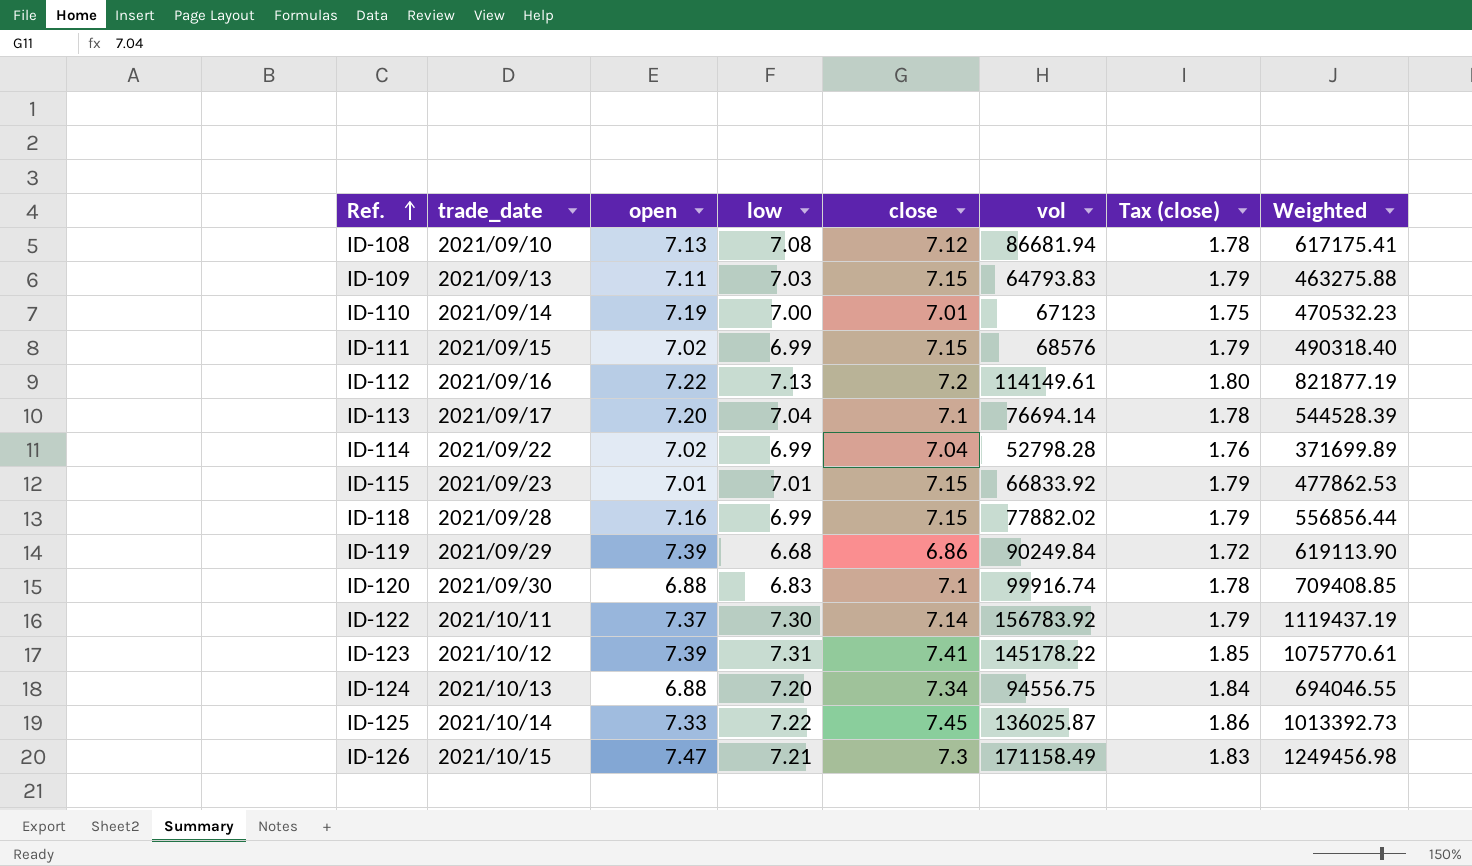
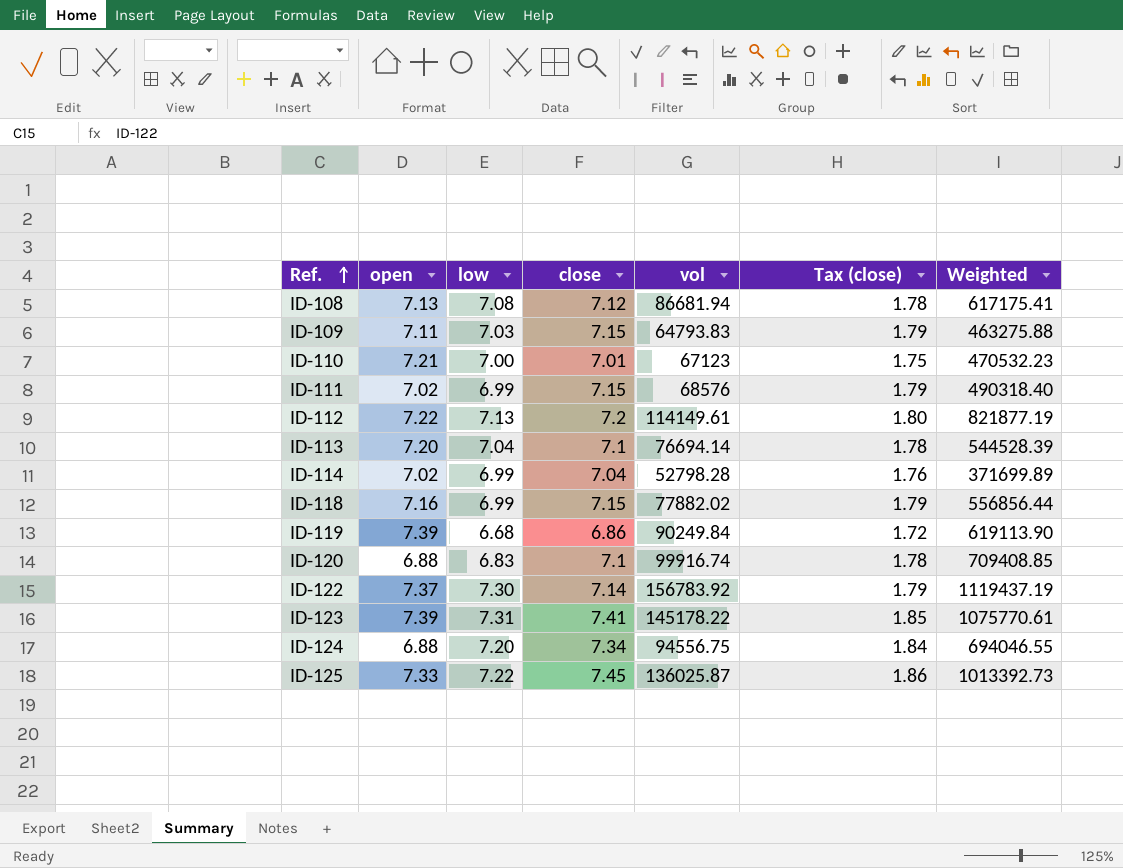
column trade_date | position: 2 -> none
row ID-115: 2021/09/23 | 7.01 | 7.01 | 7.15 | 66833.92 | 1.79 | 477862.53 -> none
row ID-126: 2021/10/15 | 7.47 | 7.21 | 7.3 | 171158.49 | 1.83 | 1249456.98 -> none
ID-110 | open: 7.19 -> 7.21

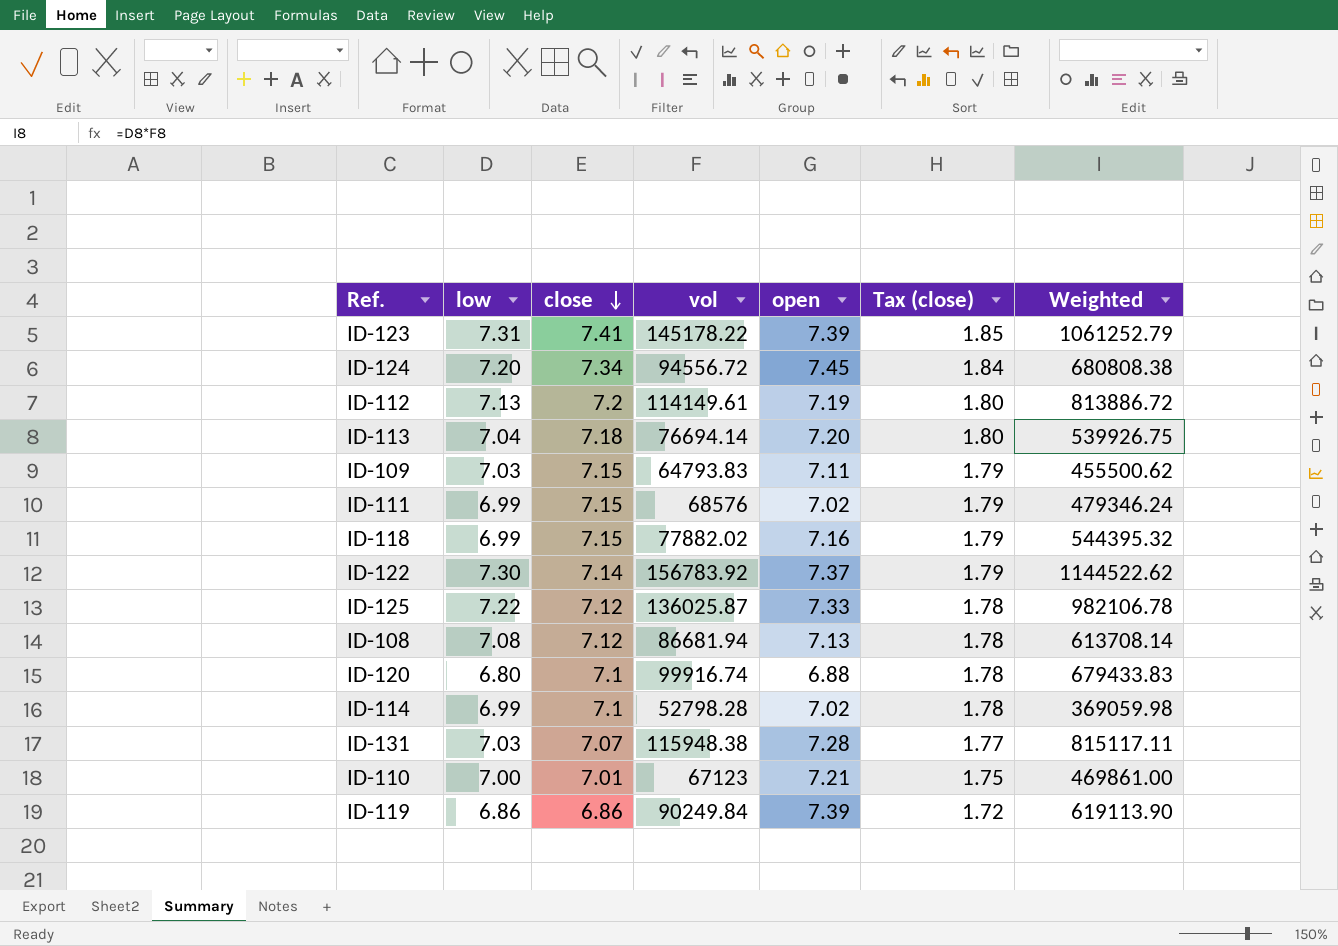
row order: Ref. ascending -> close descending
column open | position: 2 -> 5
column Weighted | formula: [close] * [vol] -> [low] * [vol]
ID-124 | vol: 94556.75 -> 94556.72
ID-124 | open: 6.88 -> 7.45
ID-112 | open: 7.22 -> 7.19
ID-113 | close: 7.1 -> 7.18
ID-113 | Tax (close): 1.78 -> 1.80
ID-125 | close: 7.45 -> 7.12
ID-125 | Tax (close): 1.86 -> 1.78
ID-120 | low: 6.83 -> 6.80
ID-114 | close: 7.04 -> 7.1
ID-114 | Tax (close): 1.76 -> 1.78
row ID-131: none -> 7.03 | 7.07 | 115948.38 | 7.28 | 1.77 | 815117.11
ID-119 | low: 6.68 -> 6.86

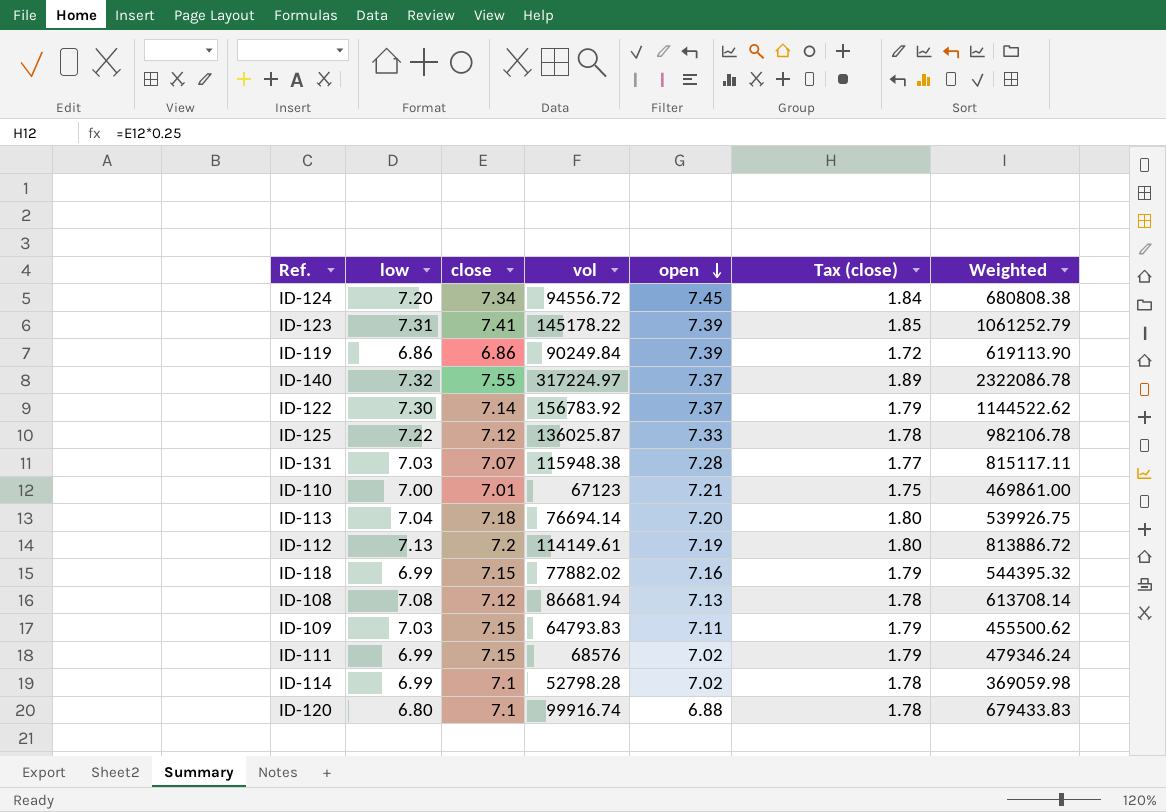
row order: close descending -> open descending
row ID-140: none -> 7.32 | 7.55 | 317224.97 | 7.37 | 1.89 | 2322086.78

